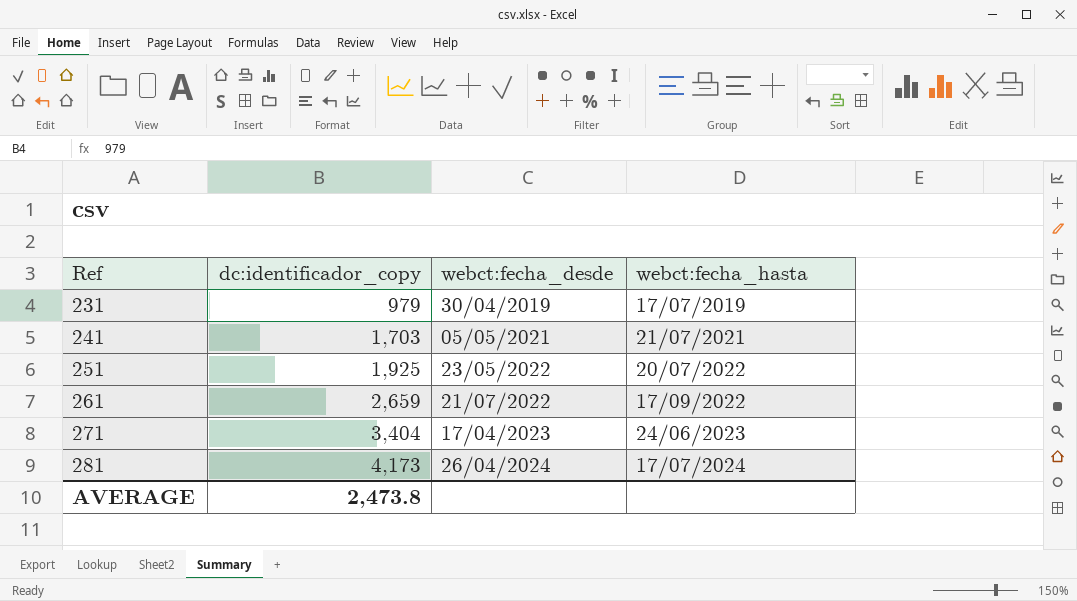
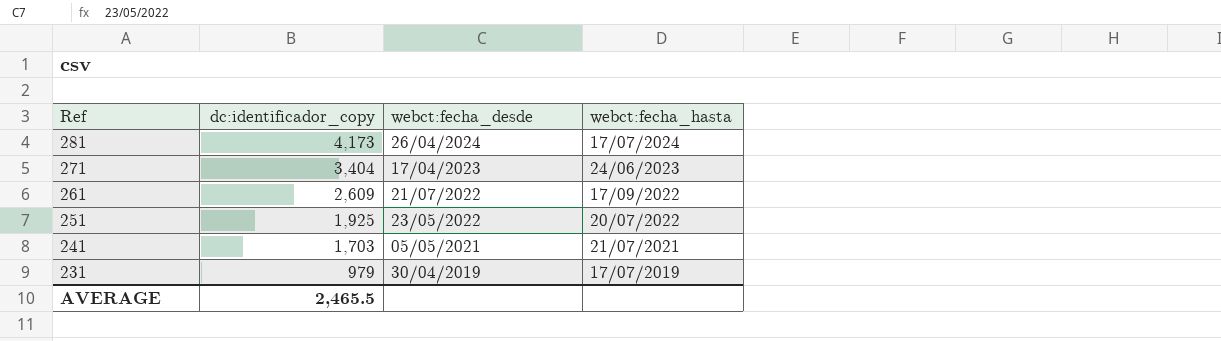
row order: Ref ascending -> Ref descending
261 | dc:identificador_copy: 2,659 -> 2,609
AVERAGE | dc:identificador_copy: 2,473.8 -> 2,465.5

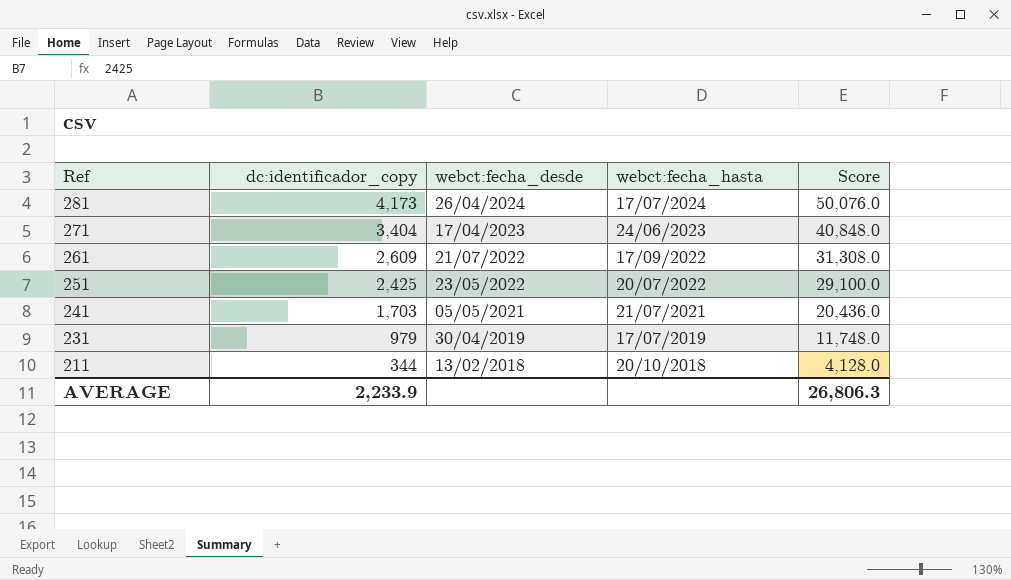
column Score | formula: none -> [dc:identificador_copy] * 12
251 | dc:identificador_copy: 1,925 -> 2,425
row 211: none -> 344 | 13/02/2018 | 20/10/2018 | 4,128.0
AVERAGE | dc:identificador_copy: 2,465.5 -> 2,233.9

